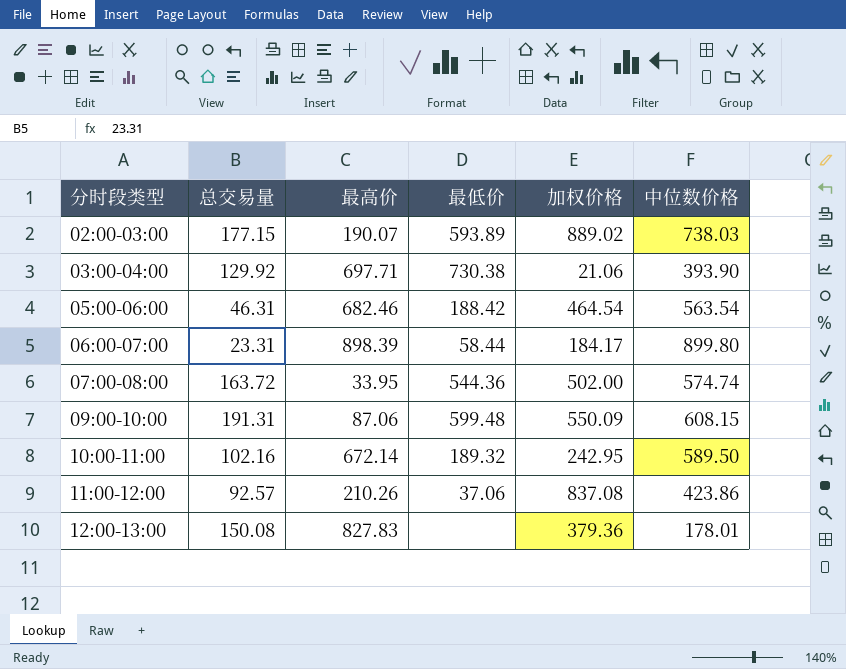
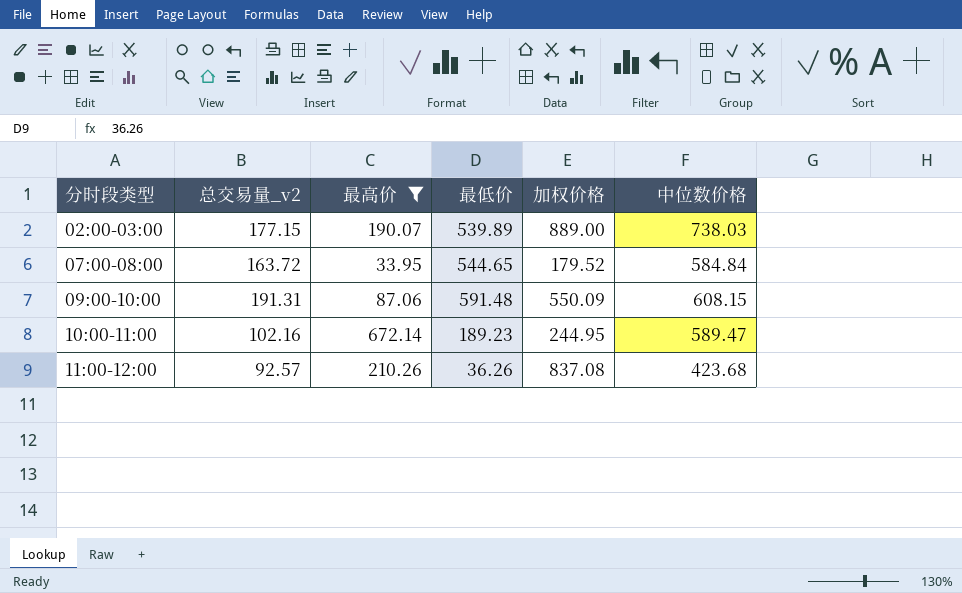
filter: none -> 最高价 <= 672.14
column name: 总交易量 -> 总交易量_v2
02:00-03:00 | 最低价: 593.89 -> 539.89
02:00-03:00 | 加权价格: 889.02 -> 889.00
07:00-08:00 | 最低价: 544.36 -> 544.65
07:00-08:00 | 加权价格: 502.00 -> 179.52
07:00-08:00 | 中位数价格: 574.74 -> 584.84
09:00-10:00 | 最低价: 599.48 -> 591.48
10:00-11:00 | 最低价: 189.32 -> 189.23
10:00-11:00 | 加权价格: 242.95 -> 244.95
10:00-11:00 | 中位数价格: 589.50 -> 589.47
11:00-12:00 | 最低价: 37.06 -> 36.26
11:00-12:00 | 中位数价格: 423.86 -> 423.68

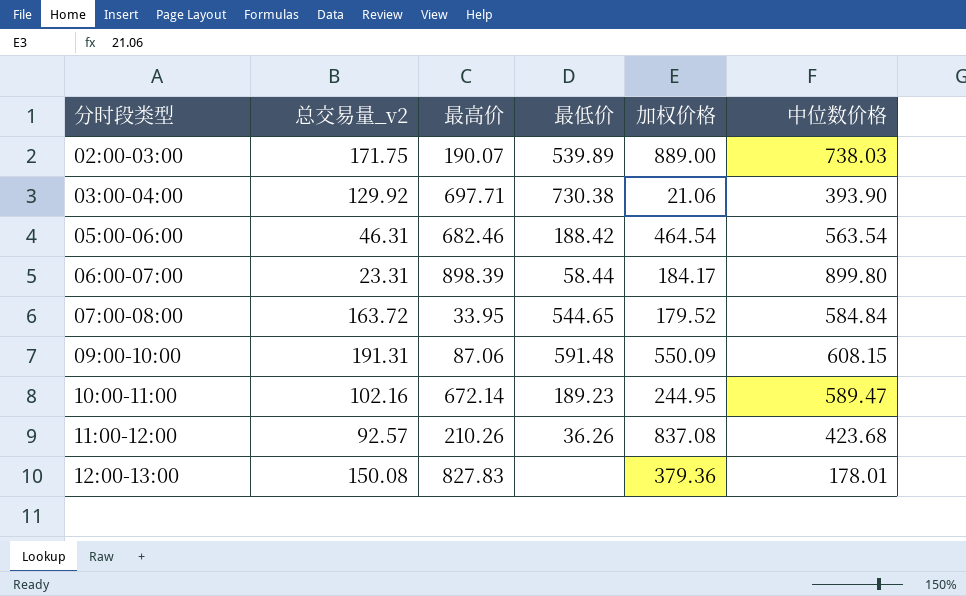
filter: 最高价 <= 672.14 -> none
02:00-03:00 | 总交易量_v2: 177.15 -> 171.75

